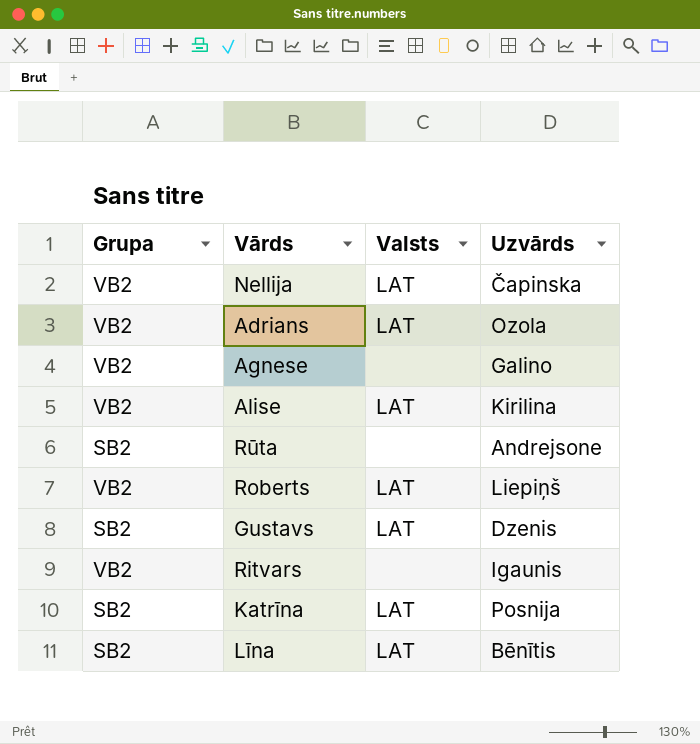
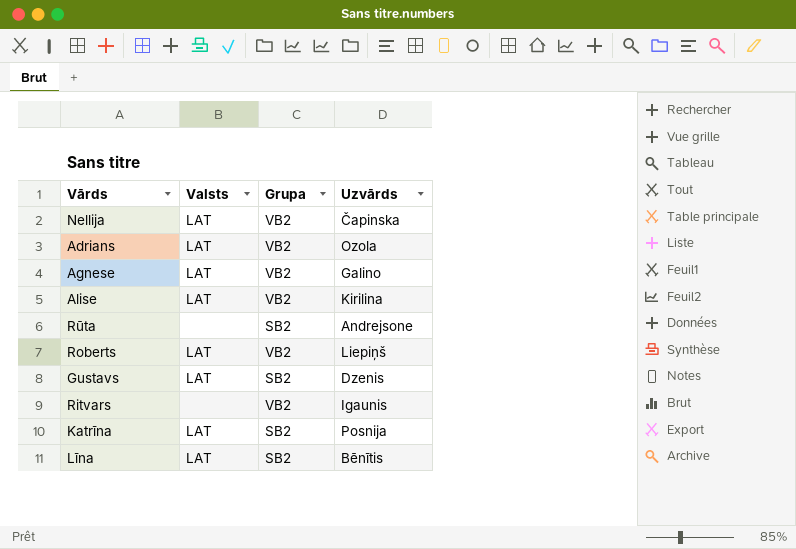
column Grupa | position: 1 -> 3
Agnese | Valsts: none -> LAT

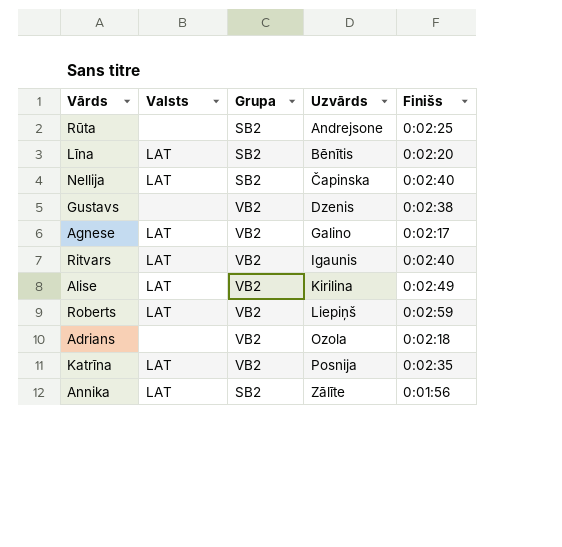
row order: none -> Uzvārds ascending
column Finišs | position: none -> 5
Nellija | Grupa: VB2 -> SB2
Gustavs | Valsts: LAT -> none
Gustavs | Grupa: SB2 -> VB2
Ritvars | Valsts: none -> LAT
Adrians | Valsts: LAT -> none
Katrīna | Grupa: SB2 -> VB2
row Annika: none -> LAT | SB2 | Zālīte | 0:01:56

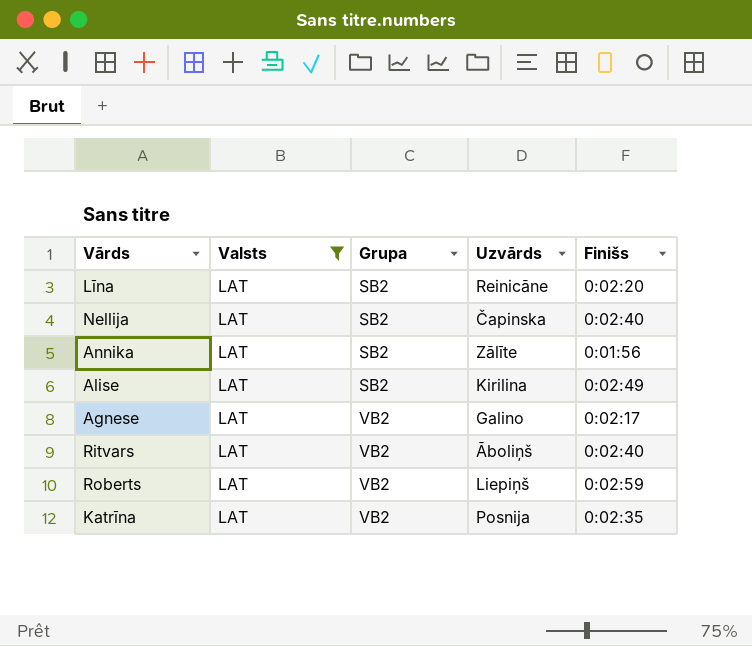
filter: none -> Valsts = LAT
row order: Uzvārds ascending -> Grupa ascending
Līna | Uzvārds: Bēnītis -> Reinicāne
Alise | Grupa: VB2 -> SB2
Ritvars | Uzvārds: Igaunis -> Āboliņš

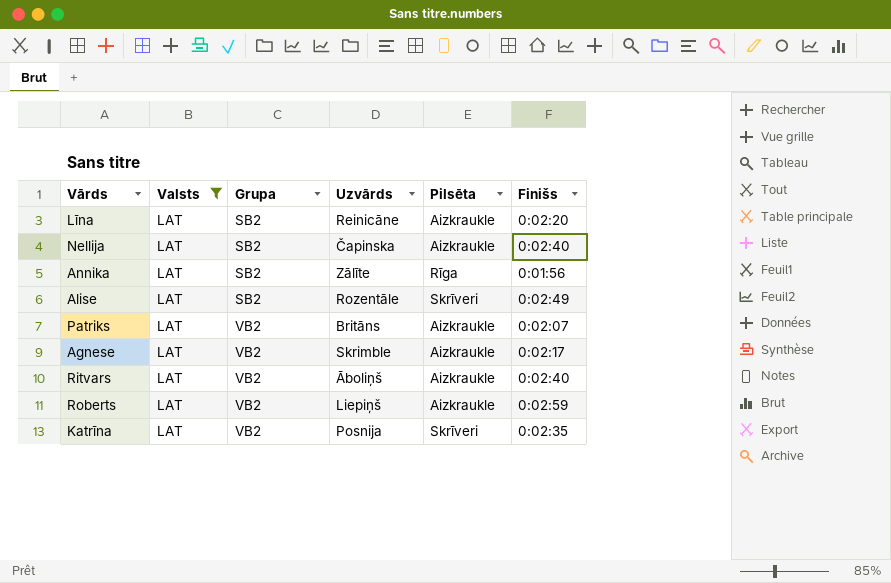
column Pilsēta | position: none -> 5
Alise | Uzvārds: Kirilina -> Rozentāle
row Patriks: none -> LAT | VB2 | Britāns | Aizkraukle | 0:02:07
Agnese | Uzvārds: Galino -> Skrimble

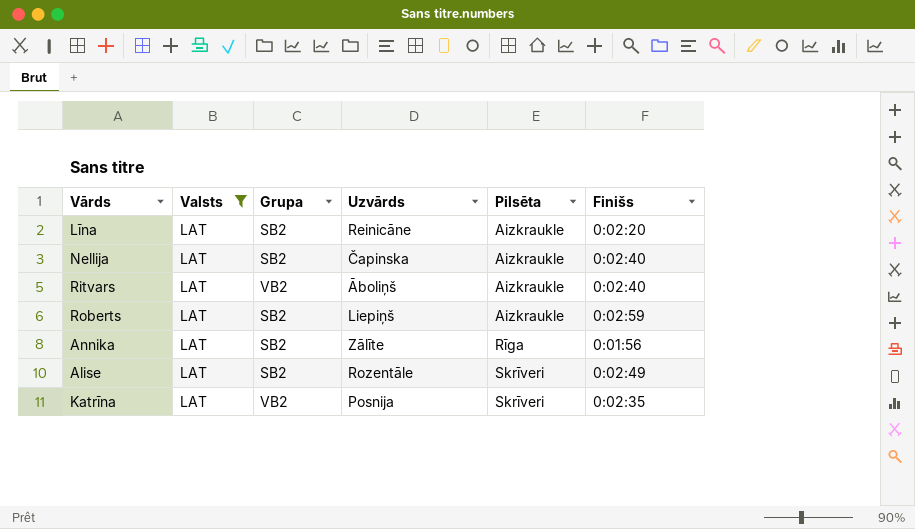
row order: Grupa ascending -> Pilsēta ascending
row Patriks: LAT | VB2 | Britāns | Aizkraukle | 0:02:07 -> none
row Agnese: LAT | VB2 | Skrimble | Aizkraukle | 0:02:17 -> none
Roberts | Grupa: VB2 -> SB2

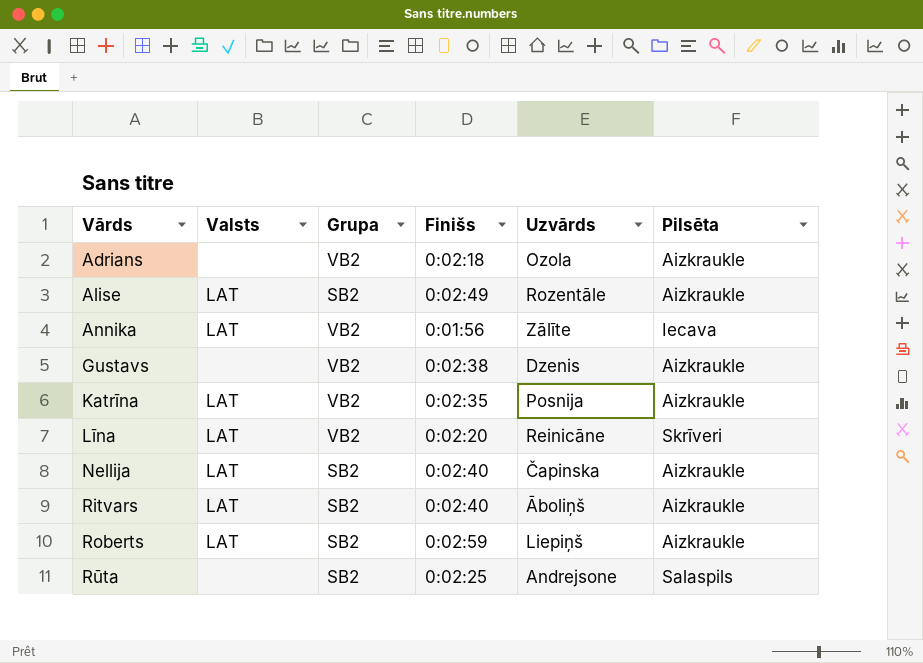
filter: Valsts = LAT -> none
row order: Pilsēta ascending -> Vārds ascending
column Finišs | position: 6 -> 4
Alise | Pilsēta: Skrīveri -> Aizkraukle
Annika | Grupa: SB2 -> VB2
Annika | Pilsēta: Rīga -> Iecava
Katrīna | Pilsēta: Skrīveri -> Aizkraukle
Līna | Grupa: SB2 -> VB2
Līna | Pilsēta: Aizkraukle -> Skrīveri
Ritvars | Grupa: VB2 -> SB2

